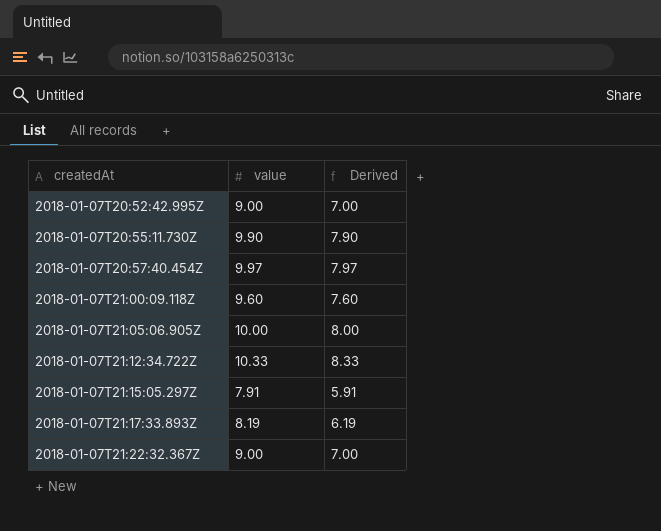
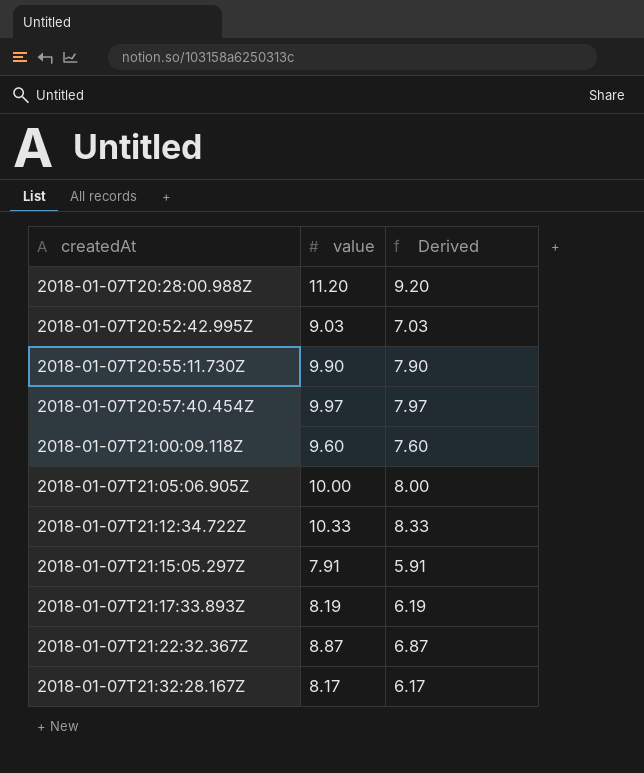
row 2018-01-07T20:28:00.988Z: none -> 11.20 | 9.20
2018-01-07T20:52:42.995Z | value: 9.00 -> 9.03
2018-01-07T20:52:42.995Z | Derived: 7.00 -> 7.03
2018-01-07T21:22:32.367Z | value: 9.00 -> 8.87
2018-01-07T21:22:32.367Z | Derived: 7.00 -> 6.87
row 2018-01-07T21:32:28.167Z: none -> 8.17 | 6.17

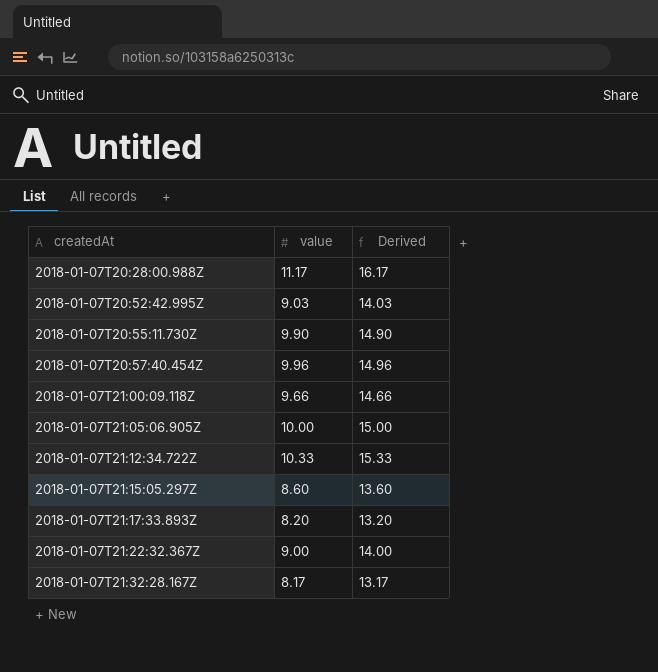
column Derived | formula: [value] - 2 -> [value] + 5
2018-01-07T20:28:00.988Z | value: 11.20 -> 11.17
2018-01-07T20:57:40.454Z | value: 9.97 -> 9.96
2018-01-07T21:00:09.118Z | value: 9.60 -> 9.66
2018-01-07T21:15:05.297Z | value: 7.91 -> 8.60
2018-01-07T21:17:33.893Z | value: 8.19 -> 8.20
2018-01-07T21:22:32.367Z | value: 8.87 -> 9.00

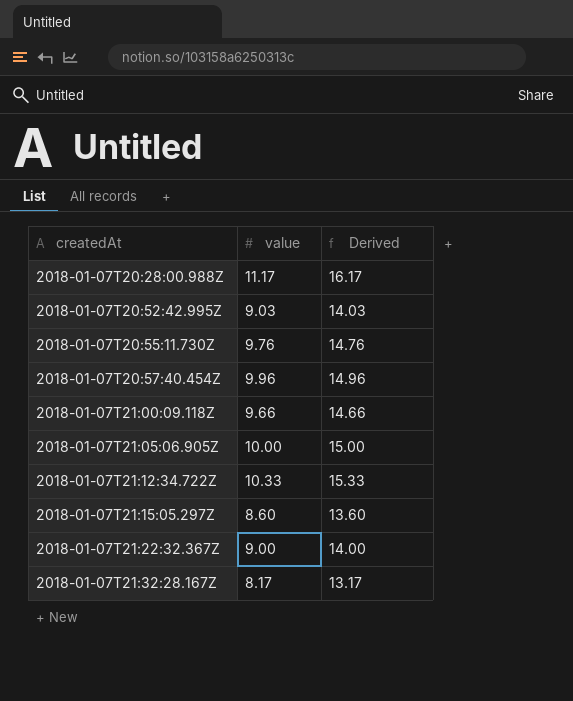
row 2018-01-07T21:17:33.893Z: 8.20 | 13.20 -> none
2018-01-07T20:55:11.730Z | value: 9.90 -> 9.76
2018-01-07T20:55:11.730Z | Derived: 14.90 -> 14.76

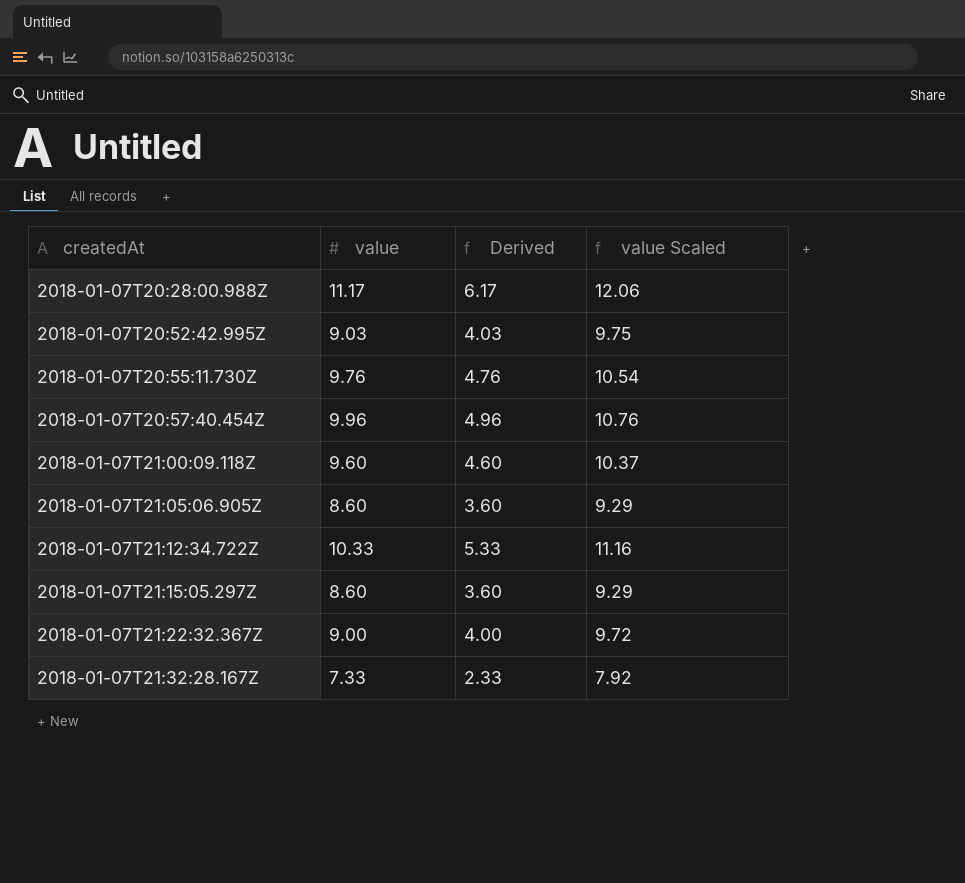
column Derived | formula: [value] + 5 -> [value] - 5
column value Scaled | formula: none -> [value] * 1.08
2018-01-07T21:00:09.118Z | value: 9.66 -> 9.60
2018-01-07T21:05:06.905Z | value: 10.00 -> 8.60
2018-01-07T21:32:28.167Z | value: 8.17 -> 7.33

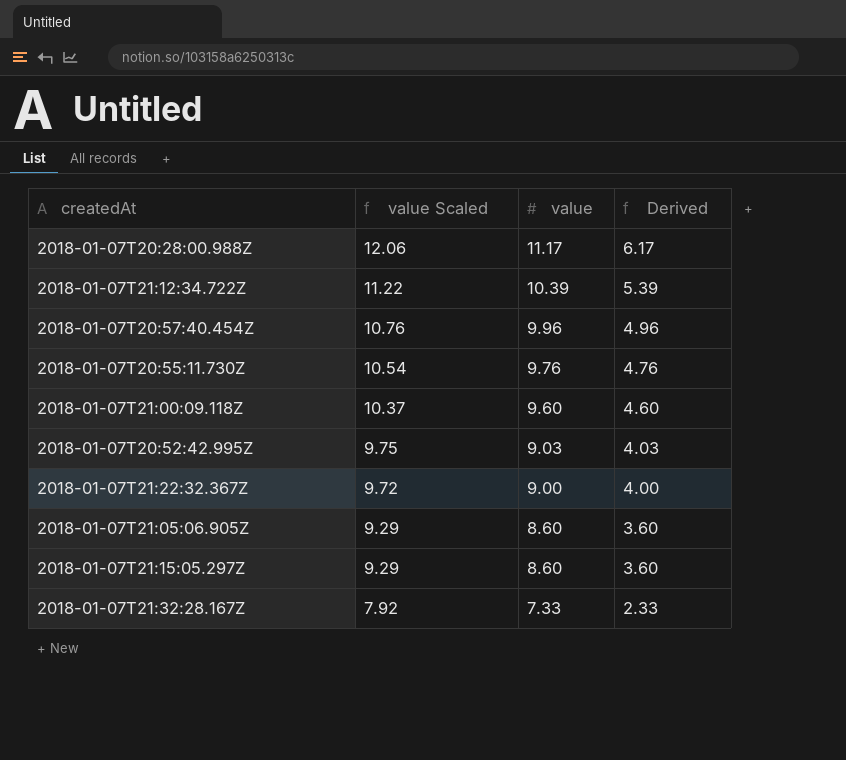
row order: createdAt ascending -> value Scaled descending
column value Scaled | position: 4 -> 2
2018-01-07T21:12:34.722Z | value Scaled: 11.16 -> 11.22
2018-01-07T21:12:34.722Z | value: 10.33 -> 10.39
2018-01-07T21:12:34.722Z | Derived: 5.33 -> 5.39

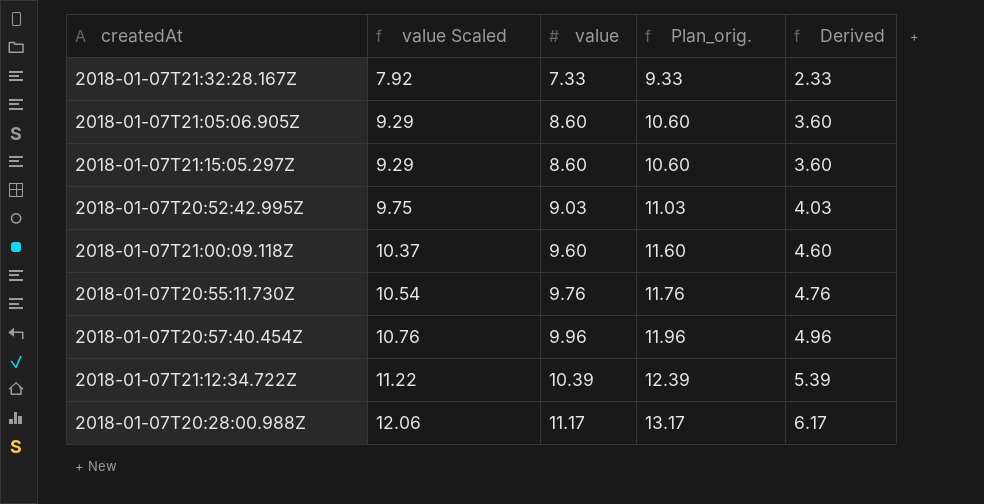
row order: value Scaled descending -> value Scaled ascending
column Plan_orig. | formula: none -> [value] + 2
row 2018-01-07T21:22:32.367Z: 9.72 | 9.00 | 4.00 -> none

